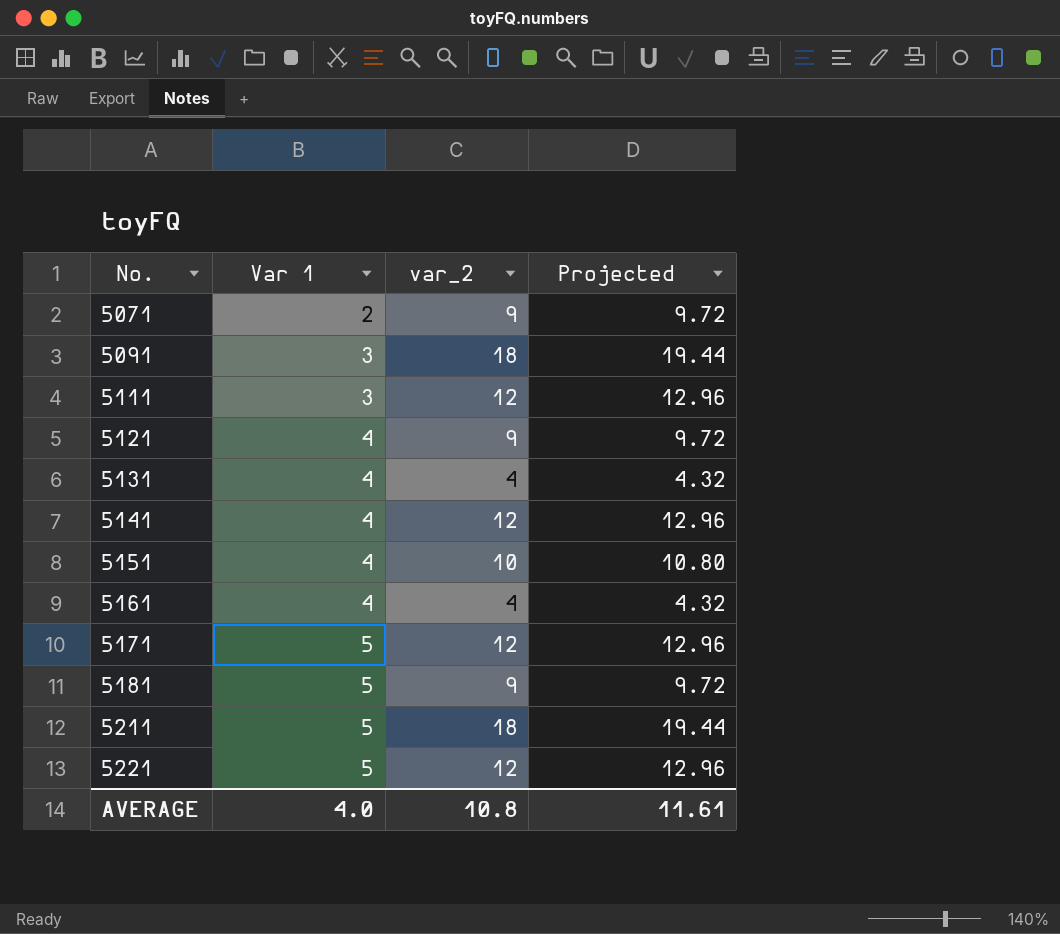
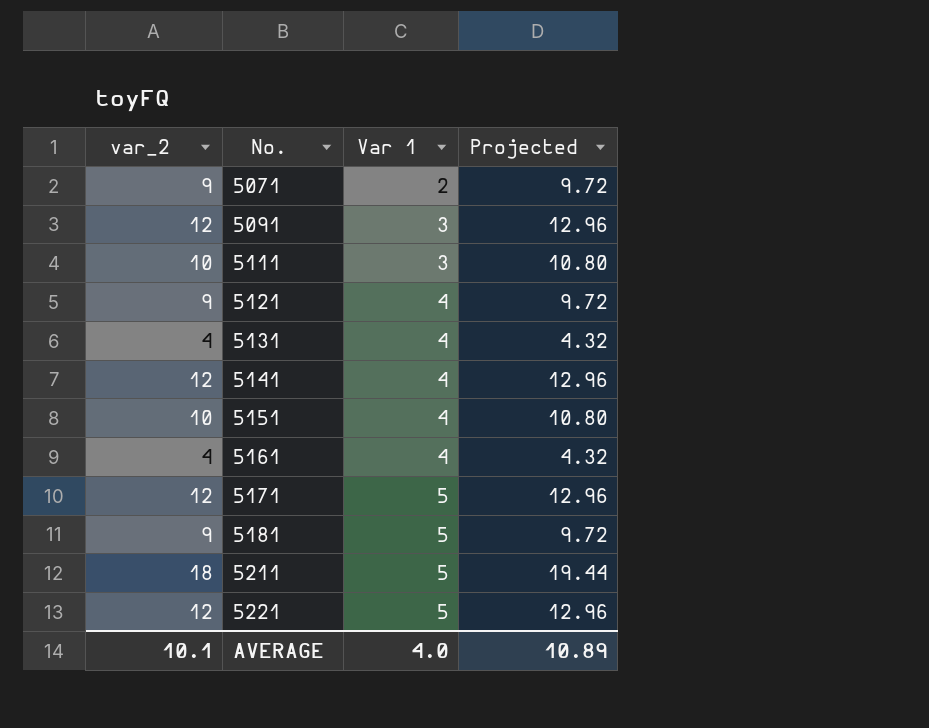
column var_2 | position: 3 -> 1
5091 | var_2: 18 -> 12
5091 | Projected: 19.44 -> 12.96
5111 | var_2: 12 -> 10
5111 | Projected: 12.96 -> 10.80
AVERAGE | var_2: 10.8 -> 10.1
AVERAGE | Projected: 11.61 -> 10.89

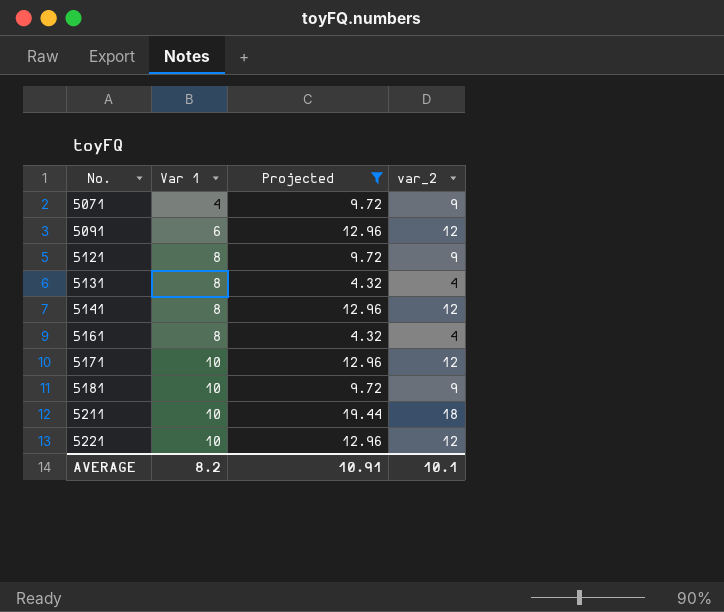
filter: none -> Projected != 10.80
column var_2 | position: 1 -> 4
5071 | Var 1: 2 -> 4
5091 | Var 1: 3 -> 6
5121 | Var 1: 4 -> 8
5131 | Var 1: 4 -> 8
5141 | Var 1: 4 -> 8
5161 | Var 1: 4 -> 8
5171 | Var 1: 5 -> 10
5181 | Var 1: 5 -> 10
5211 | Var 1: 5 -> 10
5221 | Var 1: 5 -> 10
AVERAGE | Var 1: 4.0 -> 8.2
AVERAGE | Projected: 10.89 -> 10.91

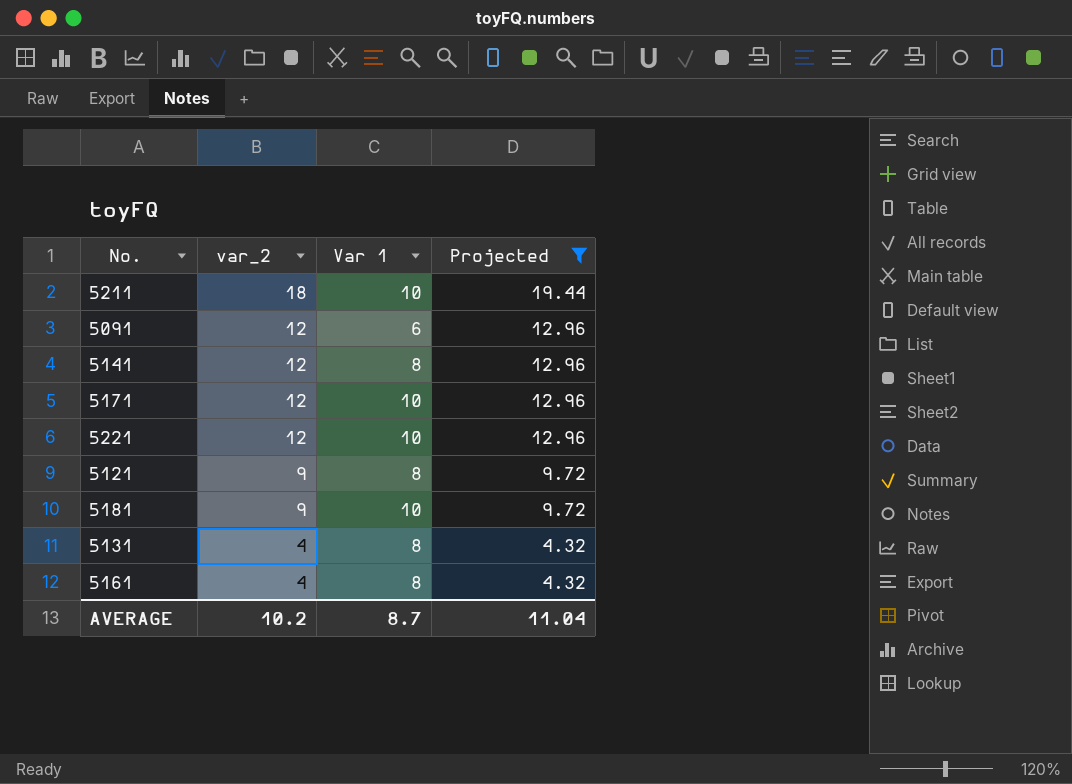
row order: No. ascending -> var_2 descending
column var_2 | position: 4 -> 2
row 5071: 4 | 9.72 | 9 -> none
AVERAGE | var_2: 10.1 -> 10.2
AVERAGE | Var 1: 8.2 -> 8.7
AVERAGE | Projected: 10.91 -> 11.04

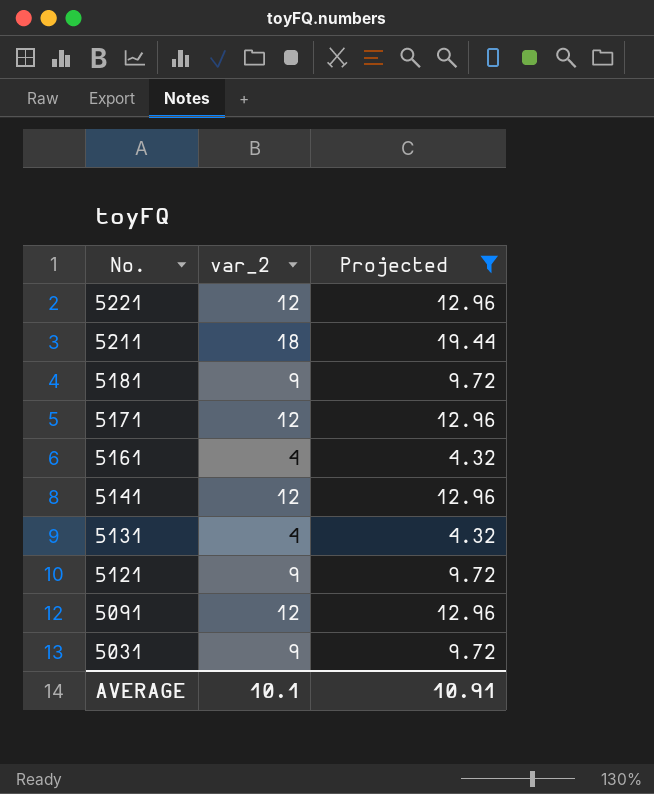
row order: var_2 descending -> No. descending
column Var 1 | position: 3 -> none
row 5031: none -> 9 | 9.72
AVERAGE | var_2: 10.2 -> 10.1
AVERAGE | Projected: 11.04 -> 10.91

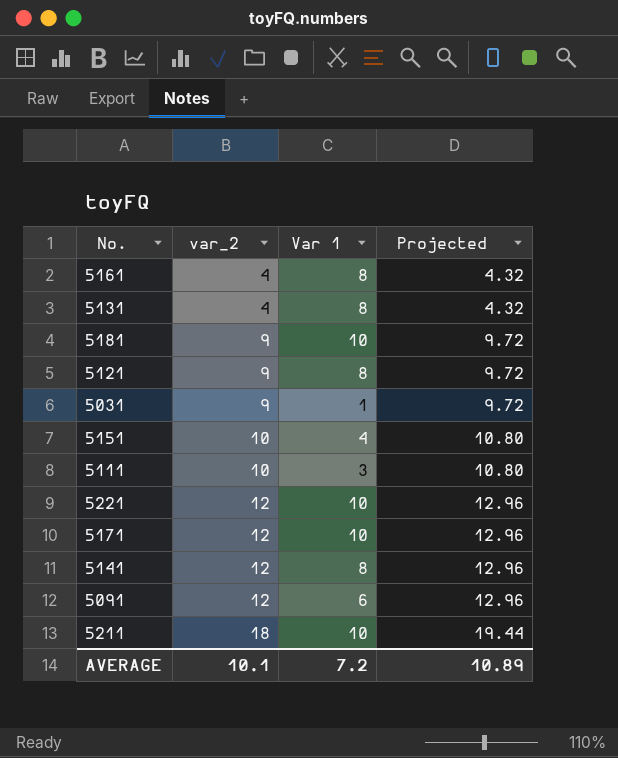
filter: Projected != 10.80 -> none
row order: No. descending -> var_2 ascending
column Var 1 | position: none -> 3
AVERAGE | Projected: 10.91 -> 10.89

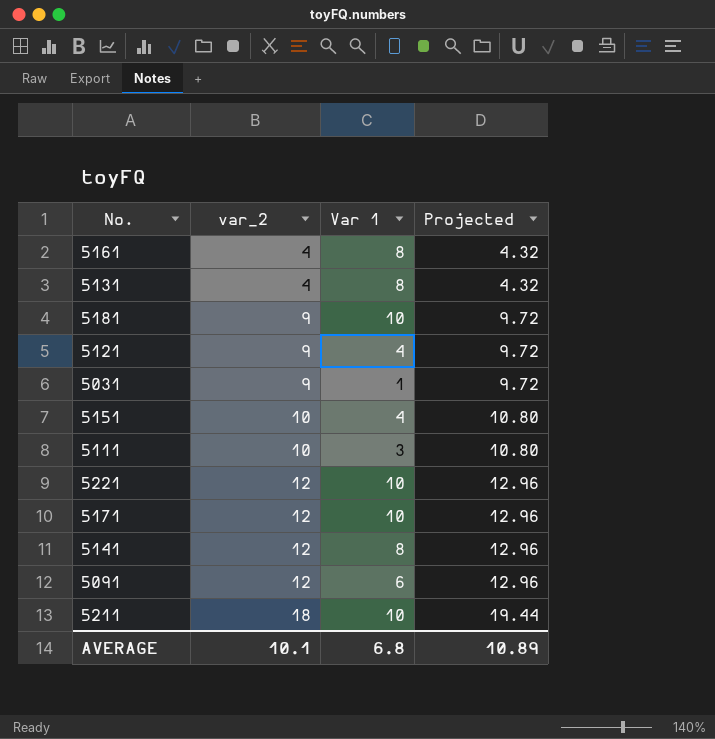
5121 | Var 1: 8 -> 4
AVERAGE | Var 1: 7.2 -> 6.8

